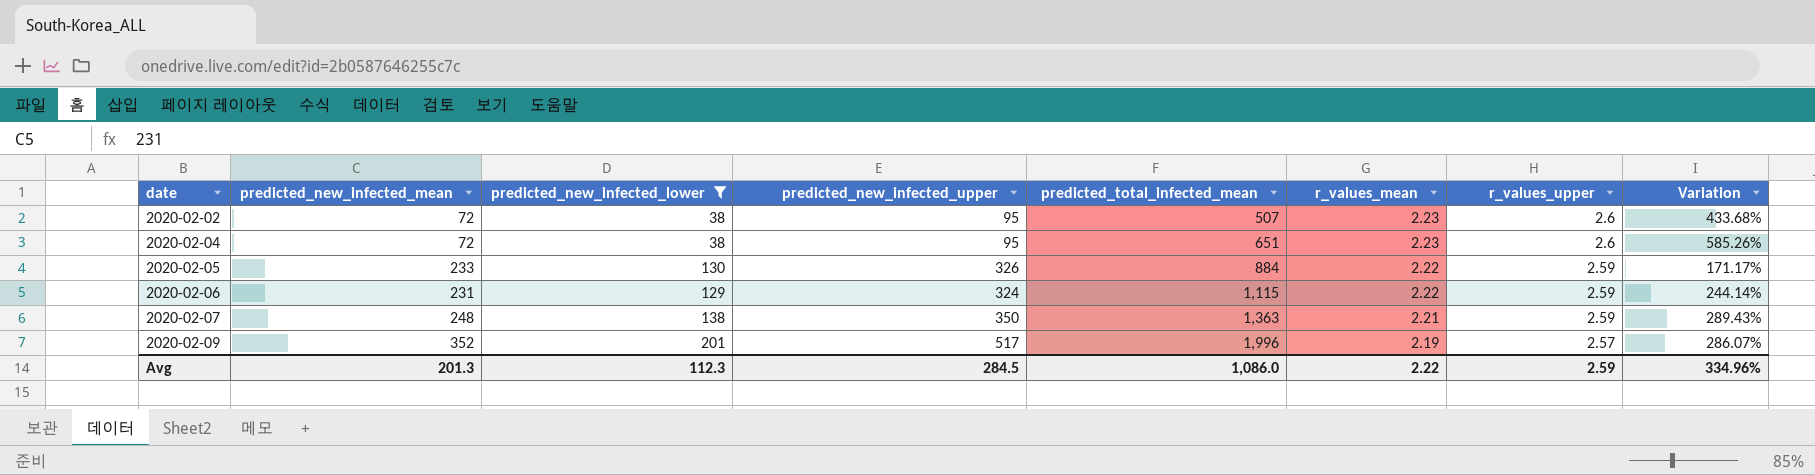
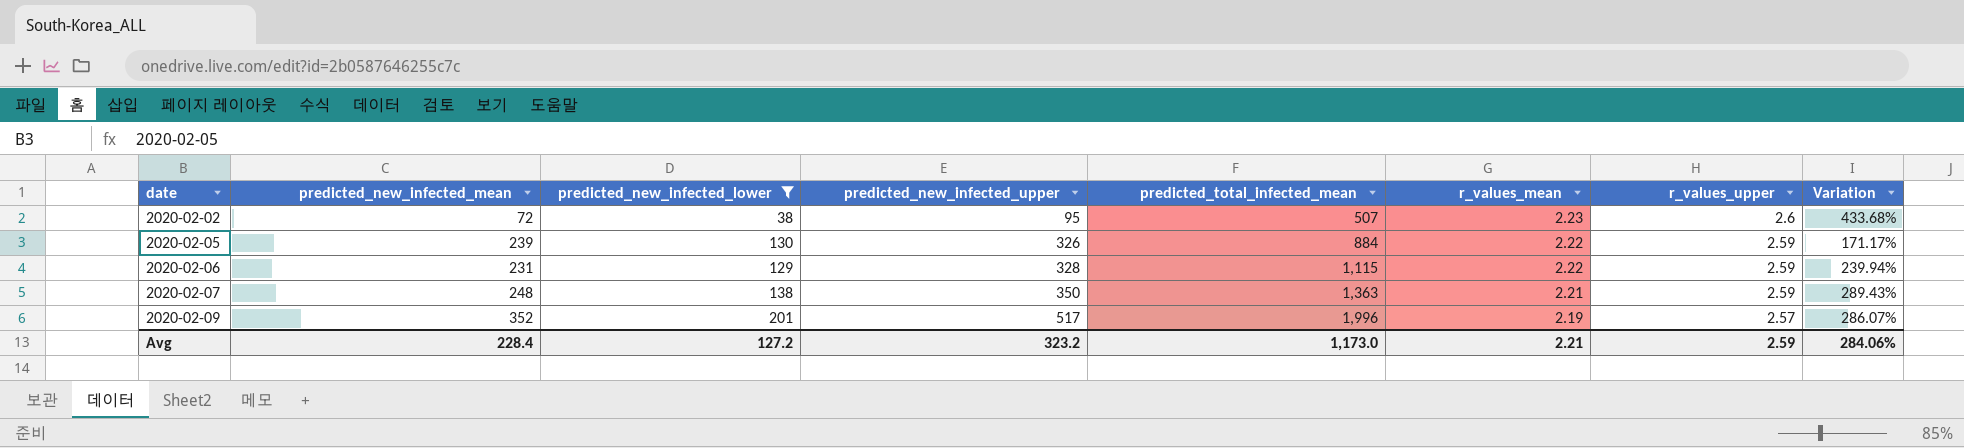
row 2020-02-04: 72 | 38 | 95 | 651 | 2.23 | 2.6 | 585.26% -> none
2020-02-05 | predicted_new_infected_mean: 233 -> 239
2020-02-06 | predicted_new_infected_upper: 324 -> 328
2020-02-06 | Variation: 244.14% -> 239.94%
Avg | predicted_new_infected_mean: 201.3 -> 228.4
Avg | predicted_new_infected_lower: 112.3 -> 127.2
Avg | predicted_new_infected_upper: 284.5 -> 323.2
Avg | predicted_total_infected_mean: 1,086.0 -> 1,173.0
Avg | r_values_mean: 2.22 -> 2.21
Avg | Variation: 334.96% -> 284.06%

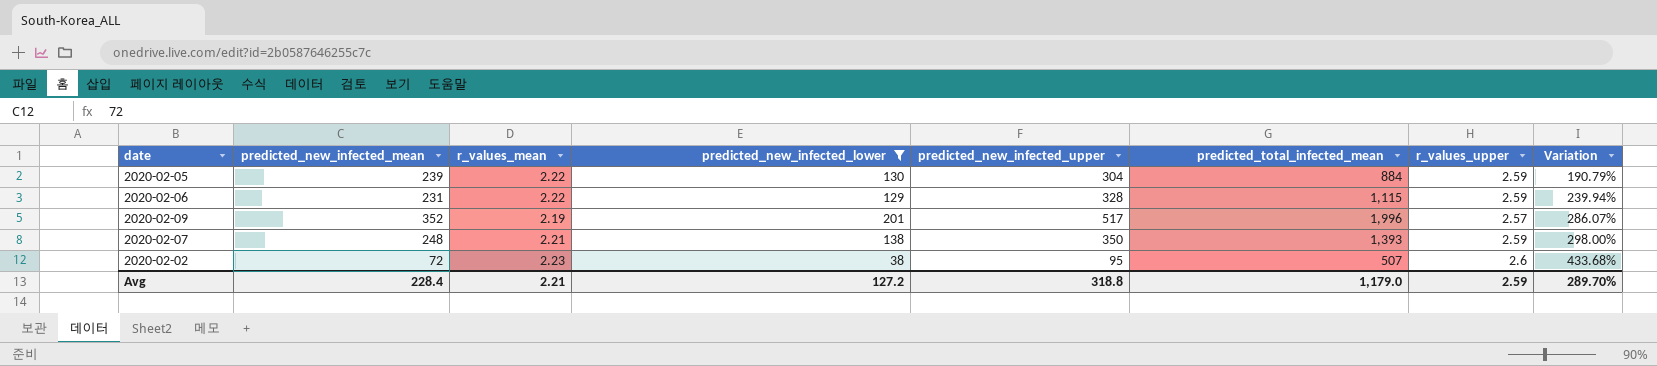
row order: date ascending -> Variation ascending
column r_values_mean | position: 6 -> 3
2020-02-05 | predicted_new_infected_upper: 326 -> 304
2020-02-05 | Variation: 171.17% -> 190.79%
2020-02-07 | predicted_total_infected_mean: 1,363 -> 1,393
2020-02-07 | Variation: 289.43% -> 298.00%
Avg | predicted_new_infected_upper: 323.2 -> 318.8
Avg | predicted_total_infected_mean: 1,173.0 -> 1,179.0
Avg | Variation: 284.06% -> 289.70%

